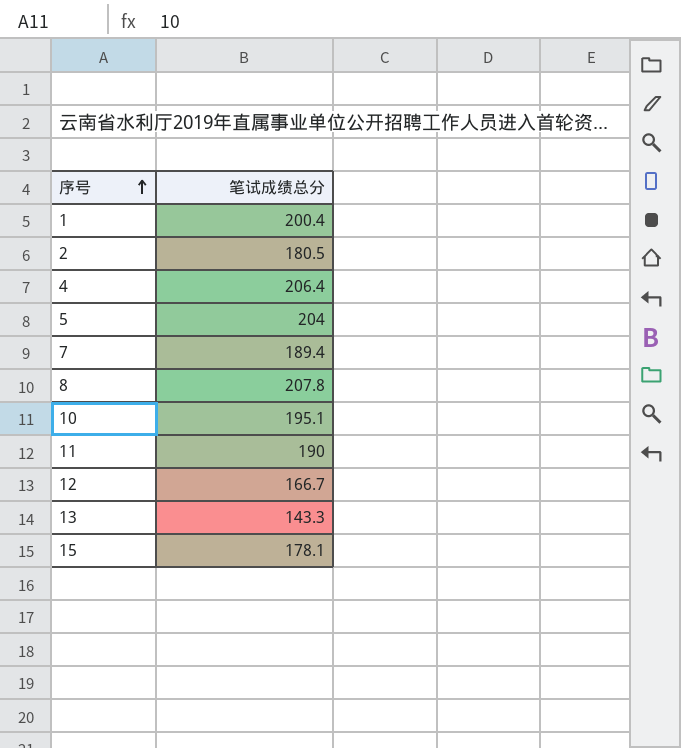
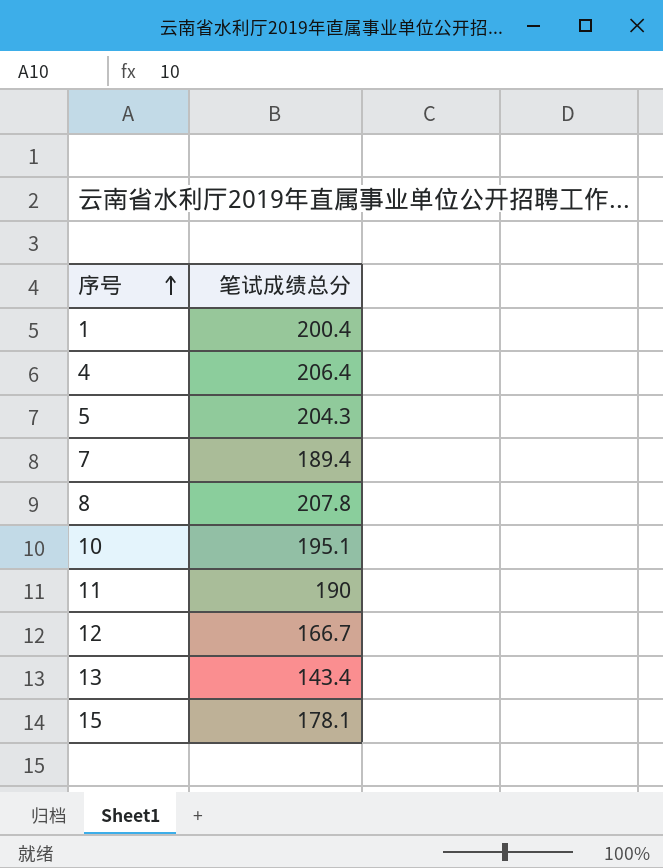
row 2: 180.5 -> none
5 | 笔试成绩总分: 204 -> 204.3
13 | 笔试成绩总分: 143.3 -> 143.4

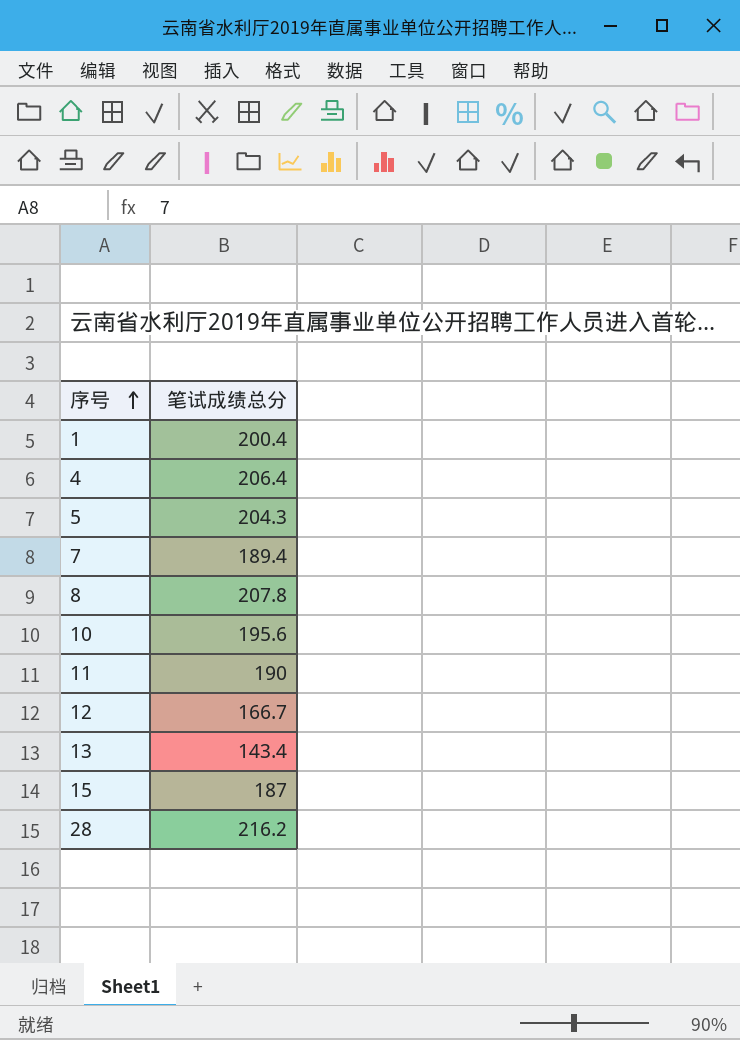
10 | 笔试成绩总分: 195.1 -> 195.6
15 | 笔试成绩总分: 178.1 -> 187
row 28: none -> 216.2

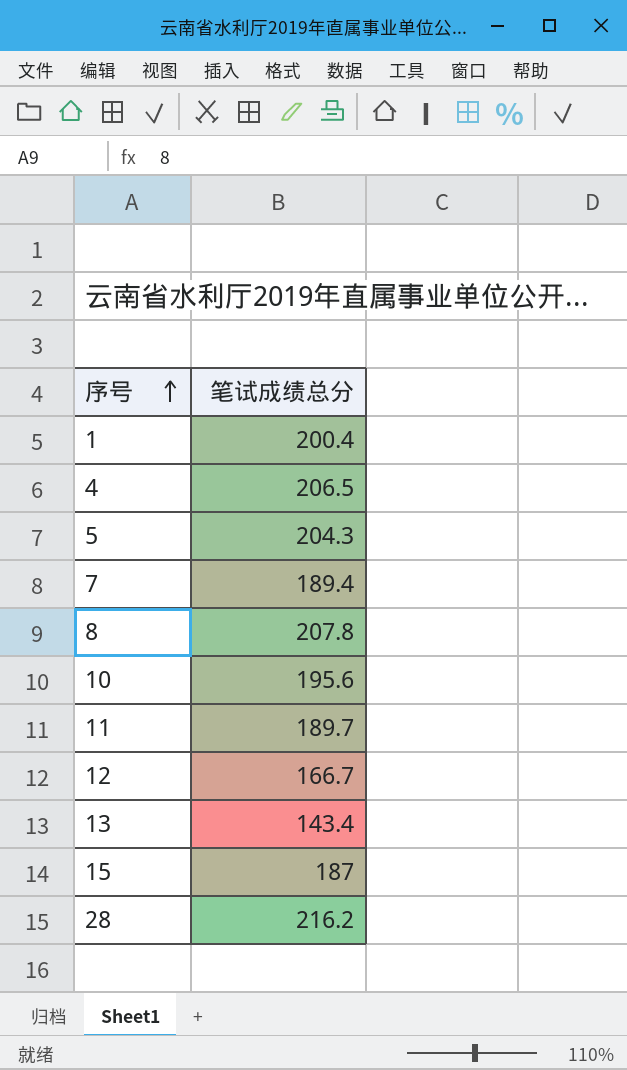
4 | 笔试成绩总分: 206.4 -> 206.5
11 | 笔试成绩总分: 190 -> 189.7

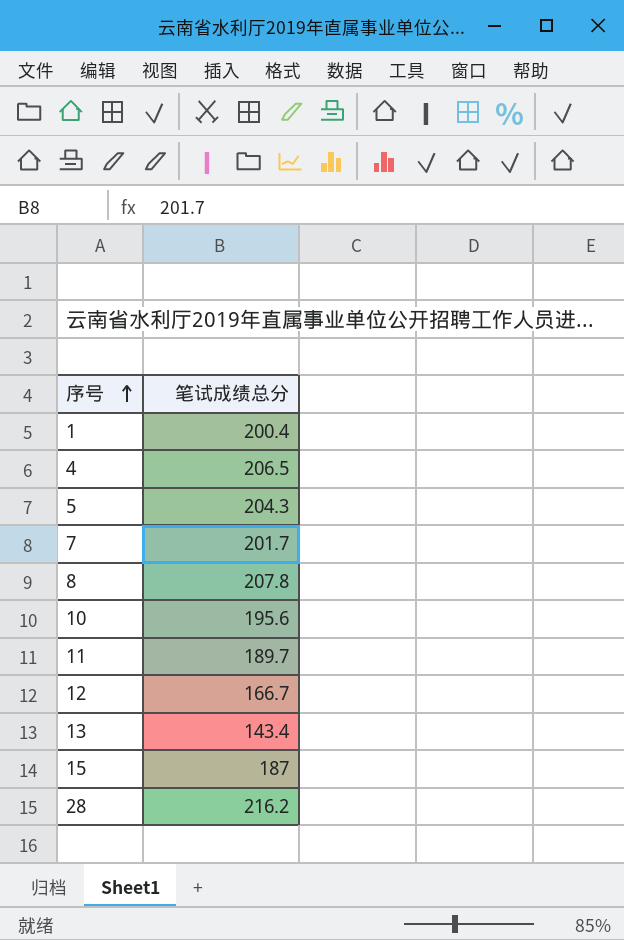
7 | 笔试成绩总分: 189.4 -> 201.7

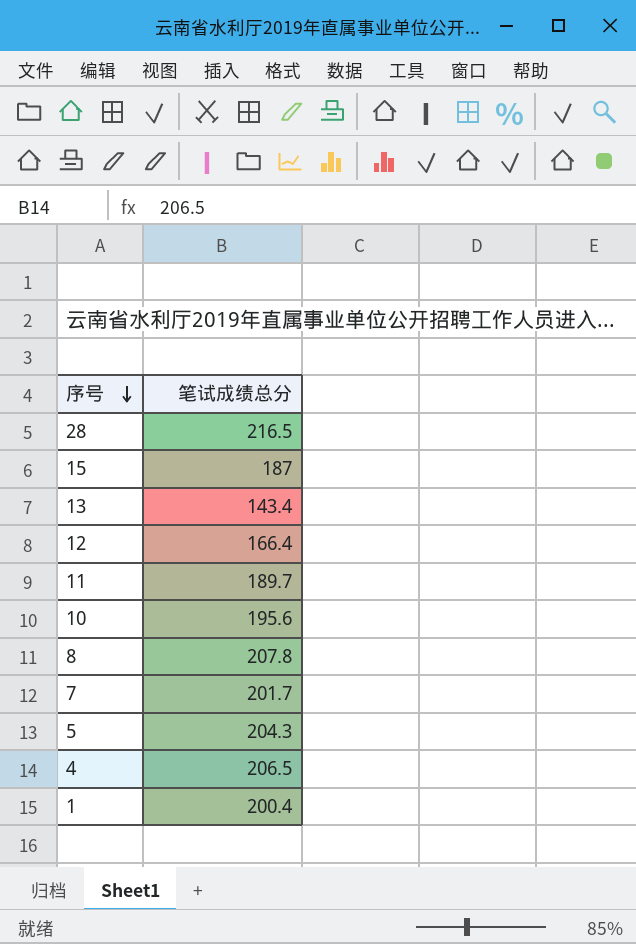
row order: 序号 ascending -> 序号 descending
28 | 笔试成绩总分: 216.2 -> 216.5
12 | 笔试成绩总分: 166.7 -> 166.4

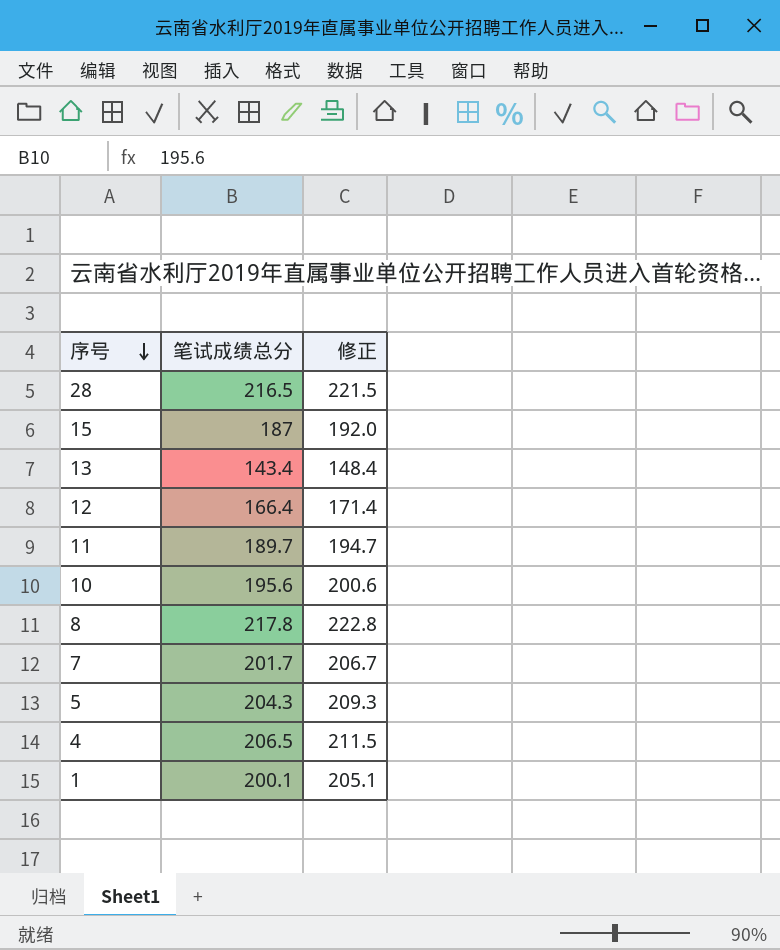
column 修正 | formula: none -> [笔试成绩总分] + 5
8 | 笔试成绩总分: 207.8 -> 217.8
1 | 笔试成绩总分: 200.4 -> 200.1

